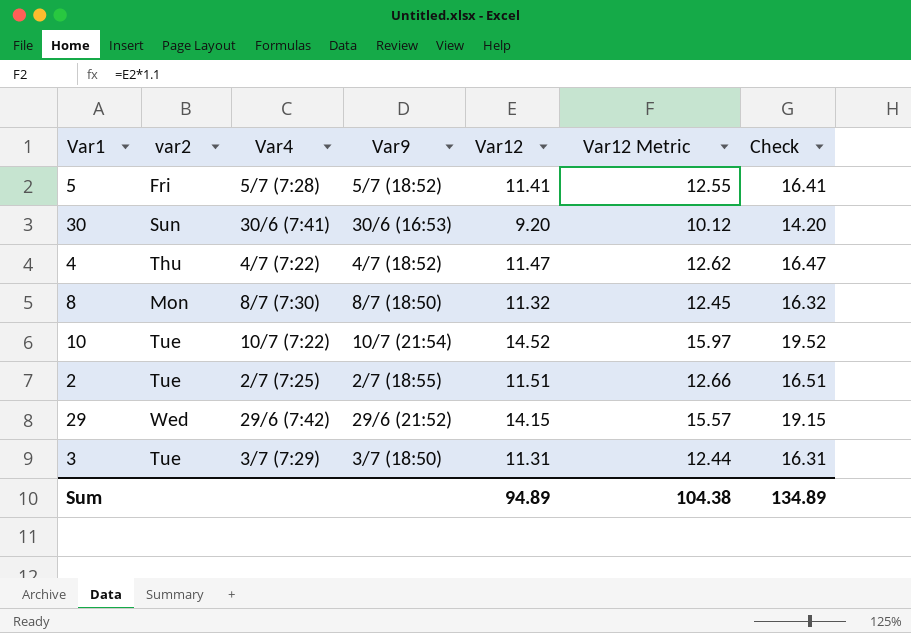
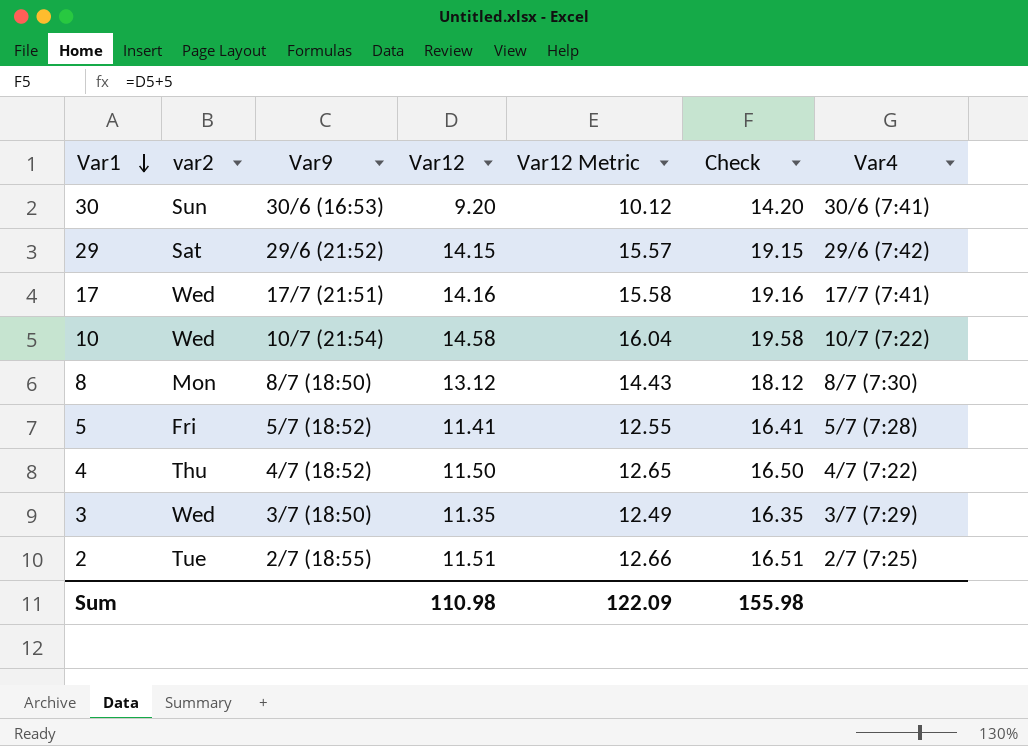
row order: none -> Var1 descending
column Var4 | position: 3 -> 7
29 | var2: Wed -> Sat
row 17: none -> Wed | 17/7 (21:51) | 14.16 | 15.58 | 19.16 | 17/7 (7:41)
10 | var2: Tue -> Wed
10 | Var12: 14.52 -> 14.58
10 | Var12 Metric: 15.97 -> 16.04
10 | Check: 19.52 -> 19.58
8 | Var12: 11.32 -> 13.12
8 | Var12 Metric: 12.45 -> 14.43
8 | Check: 16.32 -> 18.12
4 | Var12: 11.47 -> 11.50
4 | Var12 Metric: 12.62 -> 12.65
4 | Check: 16.47 -> 16.50
3 | var2: Tue -> Wed
3 | Var12: 11.31 -> 11.35
3 | Var12 Metric: 12.44 -> 12.49
3 | Check: 16.31 -> 16.35
Sum | Var12: 94.89 -> 110.98
Sum | Var12 Metric: 104.38 -> 122.09
Sum | Check: 134.89 -> 155.98

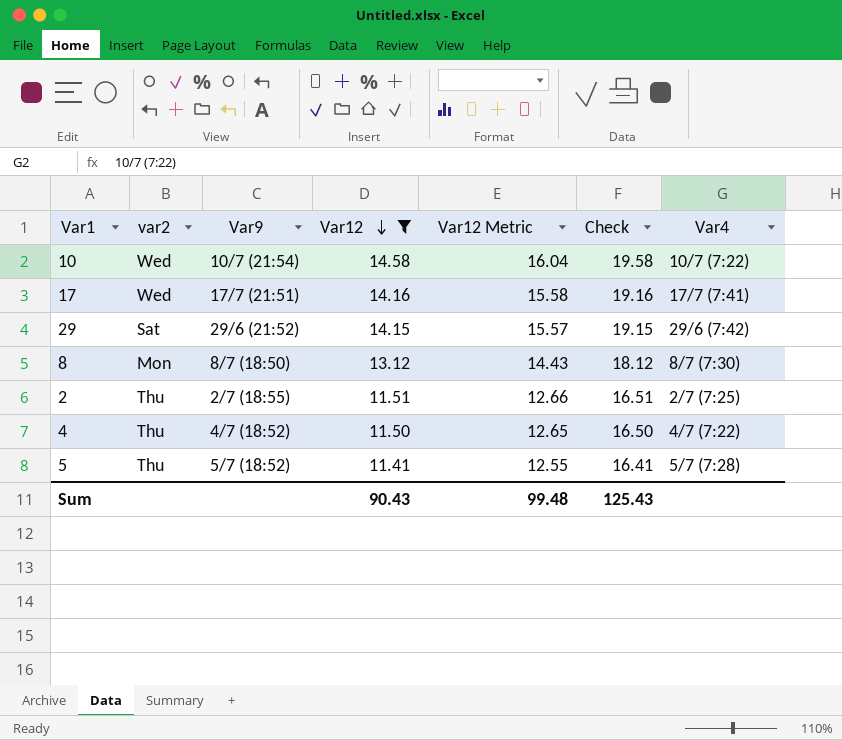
filter: none -> Var12 >= 11.41
row order: Var1 descending -> Var12 descending
2 | var2: Tue -> Thu
5 | var2: Fri -> Thu
Sum | Var12: 110.98 -> 90.43
Sum | Var12 Metric: 122.09 -> 99.48
Sum | Check: 155.98 -> 125.43

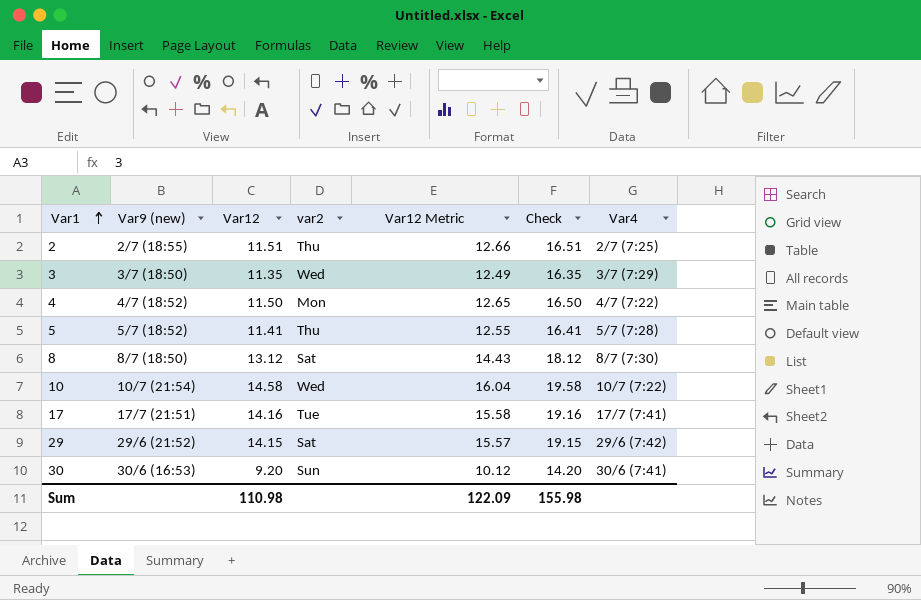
filter: Var12 >= 11.41 -> none
row order: Var12 descending -> Var1 ascending
column name: Var9 -> Var9 (new)
column var2 | position: 2 -> 4
4 | var2: Thu -> Mon
8 | var2: Mon -> Sat
17 | var2: Wed -> Tue
Sum | Var12: 90.43 -> 110.98
Sum | Var12 Metric: 99.48 -> 122.09
Sum | Check: 125.43 -> 155.98

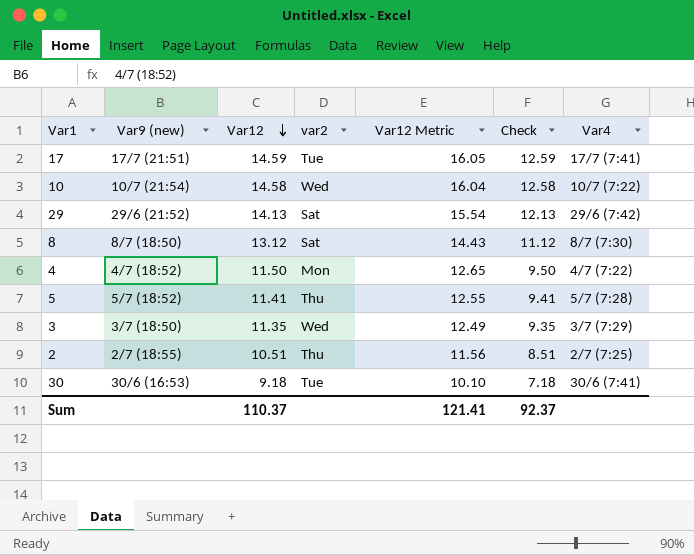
row order: Var1 ascending -> Var12 descending
column Check | formula: [Var12] + 5 -> [Var12] - 2
17 | Var12: 14.16 -> 14.59
17 | Var12 Metric: 15.58 -> 16.05
29 | Var12: 14.15 -> 14.13
29 | Var12 Metric: 15.57 -> 15.54
2 | Var12: 11.51 -> 10.51
2 | Var12 Metric: 12.66 -> 11.56
30 | Var12: 9.20 -> 9.18
30 | var2: Sun -> Tue
30 | Var12 Metric: 10.12 -> 10.10
Sum | Var12: 110.98 -> 110.37
Sum | Var12 Metric: 122.09 -> 121.41
Sum | Check: 155.98 -> 92.37

